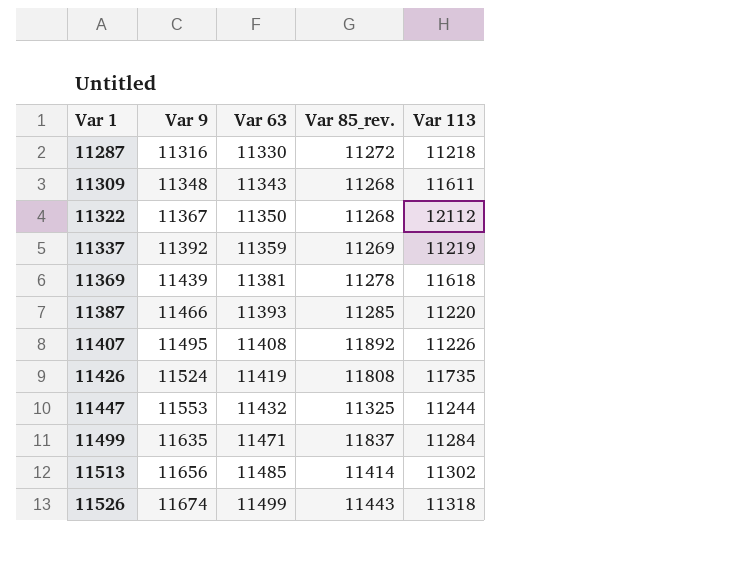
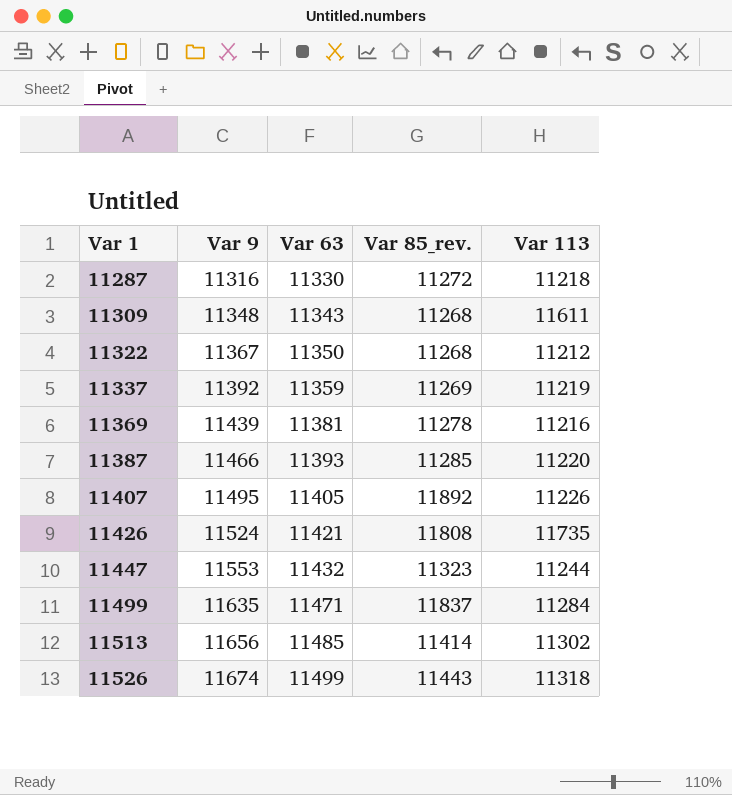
11322 | Var 113: 12112 -> 11212
11369 | Var 113: 11618 -> 11216
11407 | Var 63: 11408 -> 11405
11426 | Var 63: 11419 -> 11421
11447 | Var 85_rev.: 11325 -> 11323

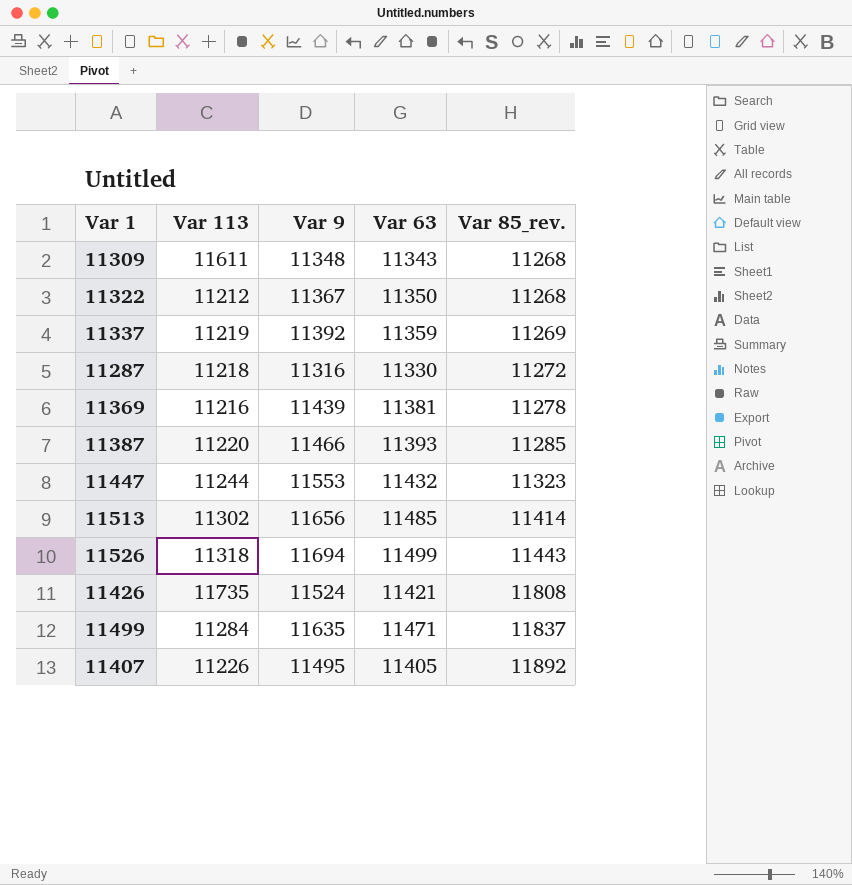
row order: Var 1 ascending -> Var 85_rev. ascending
column Var 113 | position: 5 -> 2
11526 | Var 9: 11674 -> 11694

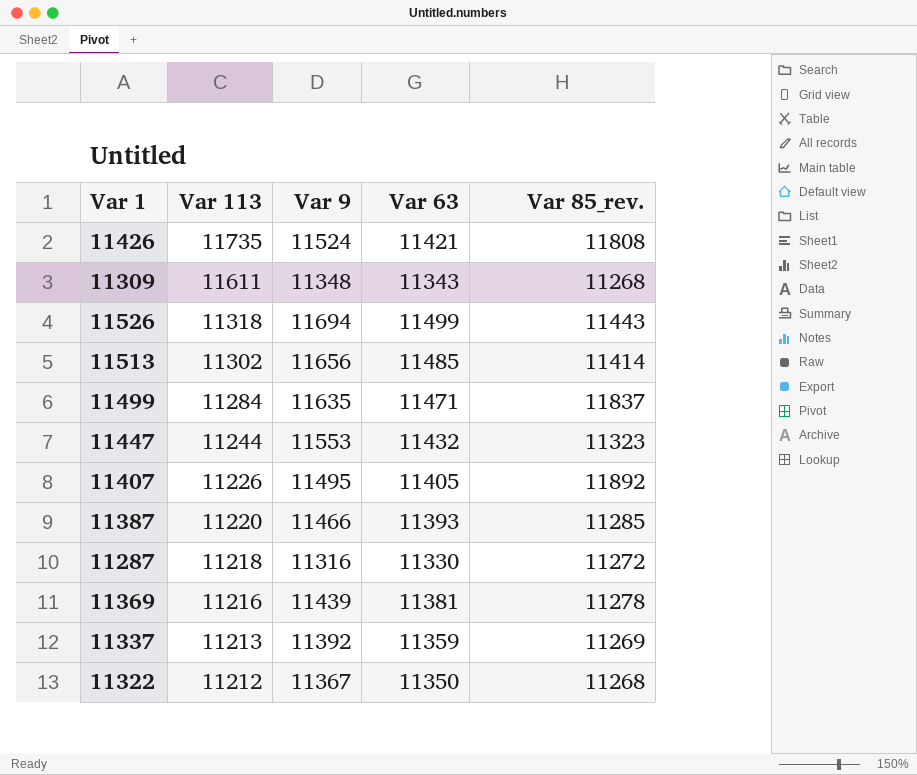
row order: Var 85_rev. ascending -> Var 113 descending
11337 | Var 113: 11219 -> 11213

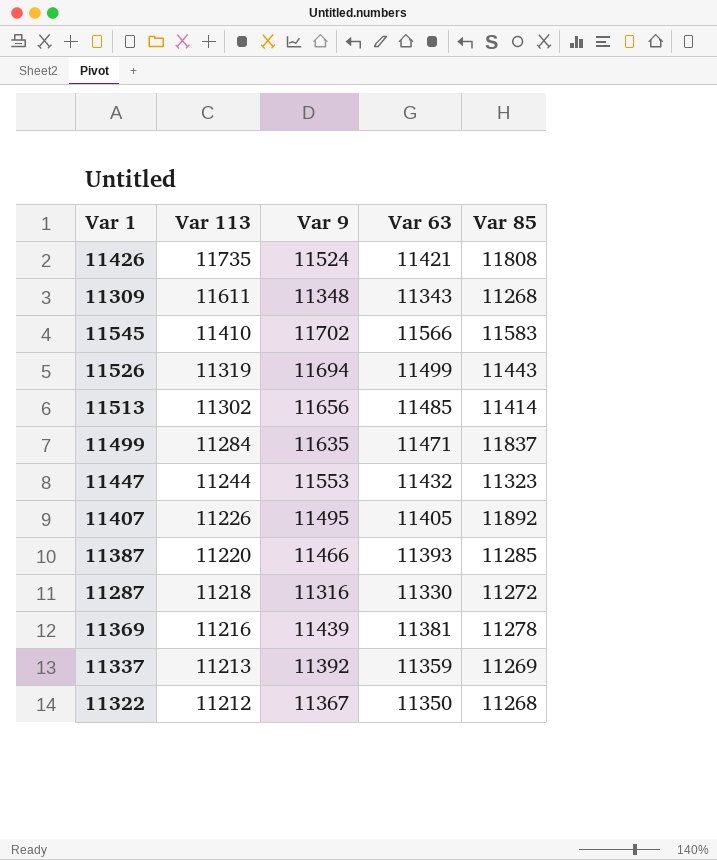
column name: Var 85_rev. -> Var 85
row 11545: none -> 11410 | 11702 | 11566 | 11583
11526 | Var 113: 11318 -> 11319

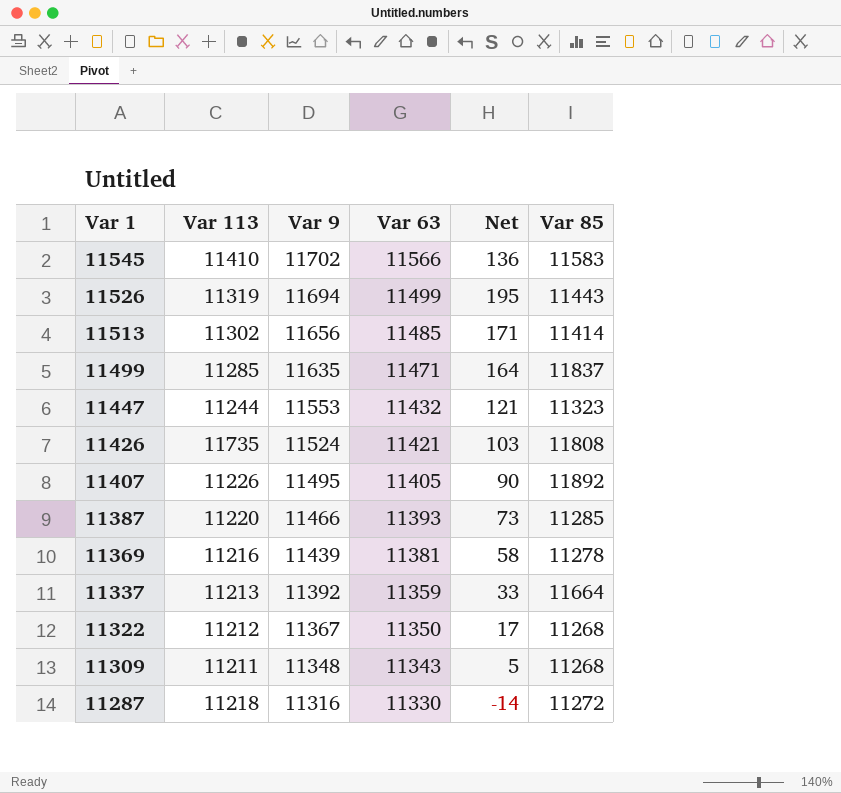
row order: Var 113 descending -> Var 1 descending
column Net | formula: none -> [Var 9] - [Var 63]
11499 | Var 113: 11284 -> 11285
11337 | Var 85: 11269 -> 11664
11309 | Var 113: 11611 -> 11211

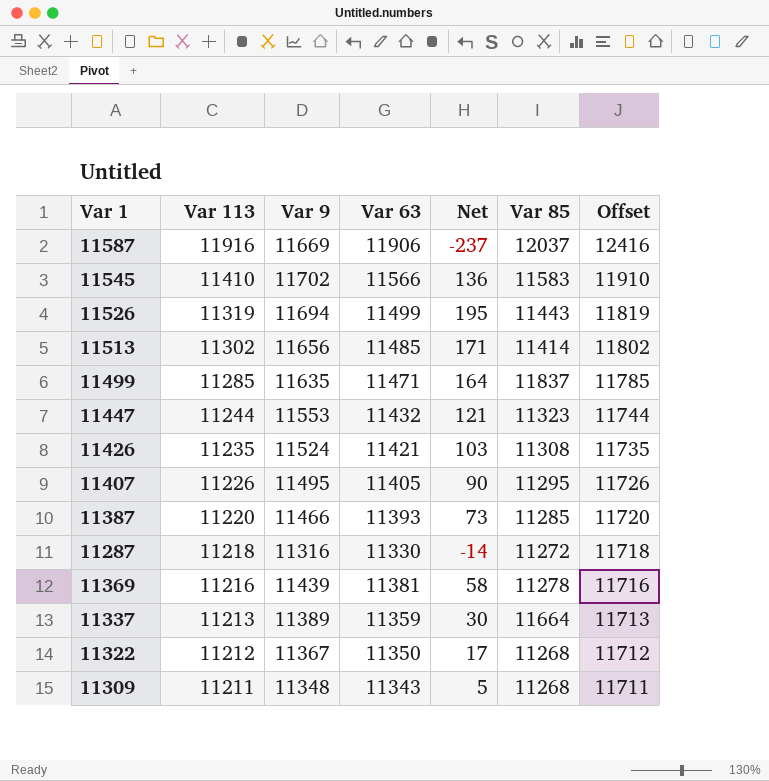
row order: Var 1 descending -> Var 113 descending
column Offset | formula: none -> [Var 113] + 500
row 11587: none -> 11916 | 11669 | 11906 | -237 | 12037 | 12416
11426 | Var 113: 11735 -> 11235
11426 | Var 85: 11808 -> 11308
11407 | Var 85: 11892 -> 11295
11337 | Var 9: 11392 -> 11389
11337 | Net: 33 -> 30

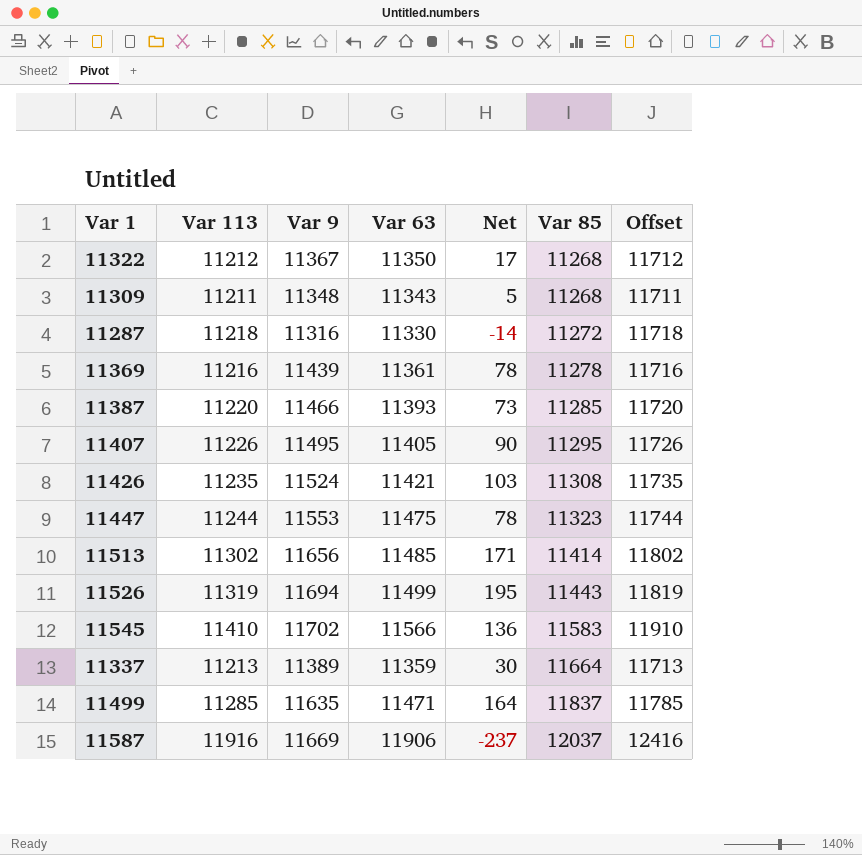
row order: Var 113 descending -> Var 85 ascending
11369 | Var 63: 11381 -> 11361
11369 | Net: 58 -> 78
11447 | Var 63: 11432 -> 11475
11447 | Net: 121 -> 78

